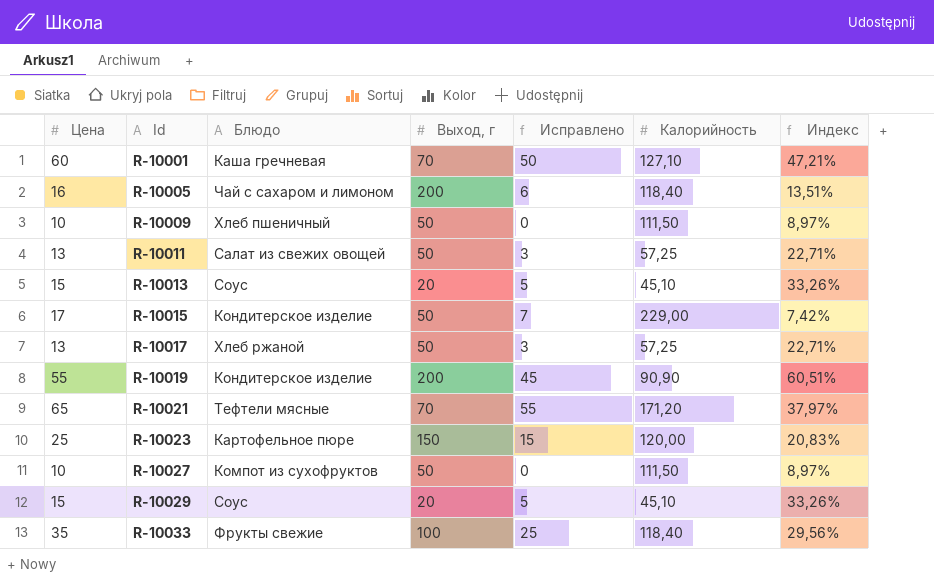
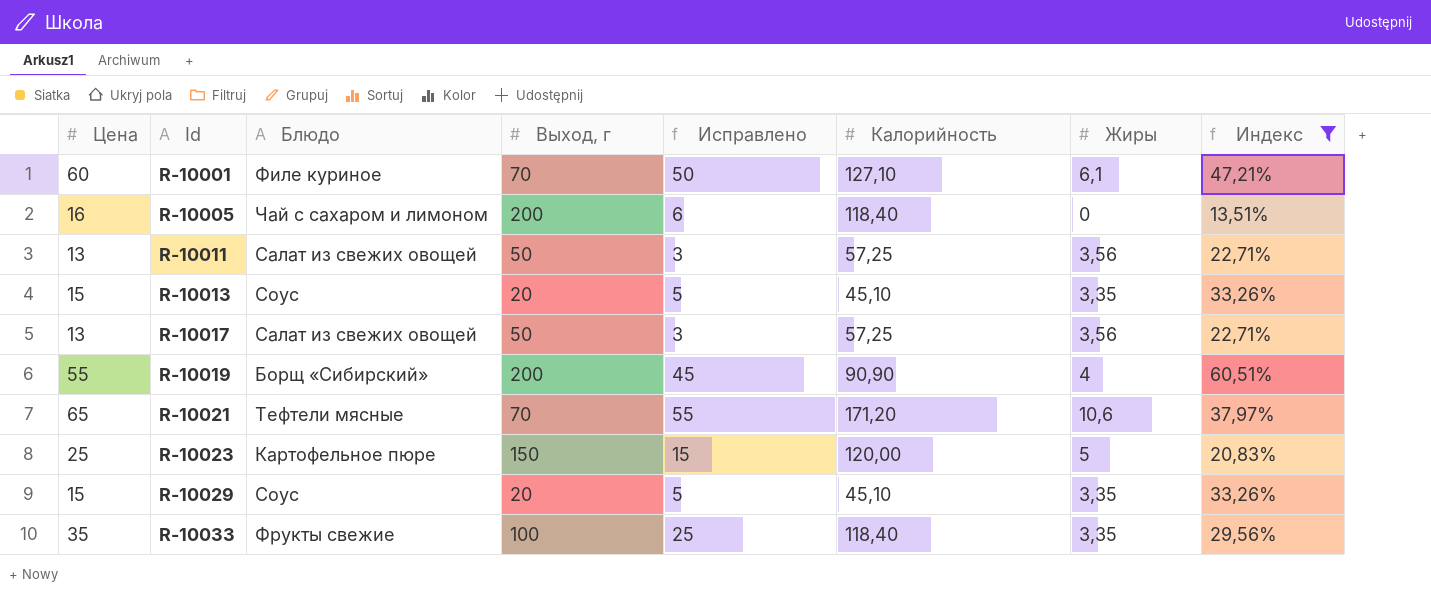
filter: none -> Индекс >= 13,51%
column Жиры | position: none -> 7
R-10001 | Блюдо: Каша гречневая -> Филе куриное
R-10017 | Блюдо: Хлеб ржаной -> Салат из свежих овощей
R-10019 | Блюдо: Кондитерское изделие -> Борщ «Сибирский»

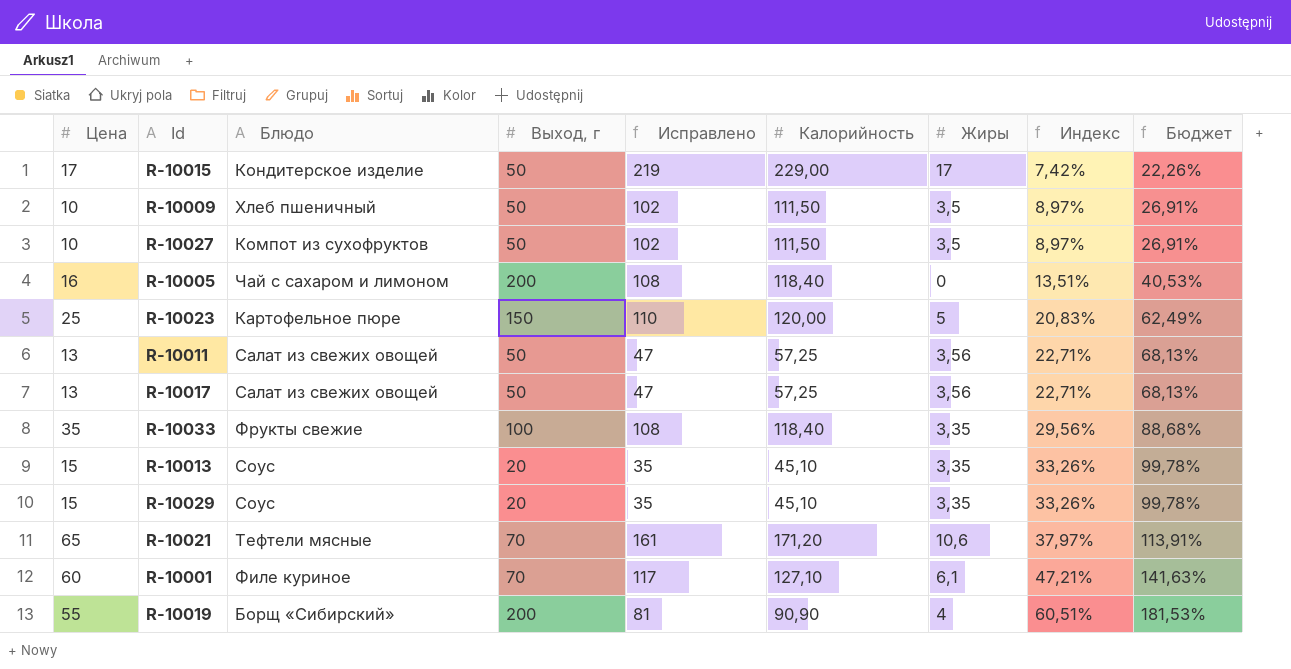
filter: Индекс >= 13,51% -> none
row order: Id ascending -> Индекс ascending
column Исправлено | formula: [Цена] - 10 -> [Калорийность] - 10
column Бюджет | formula: none -> [Индекс] * 3

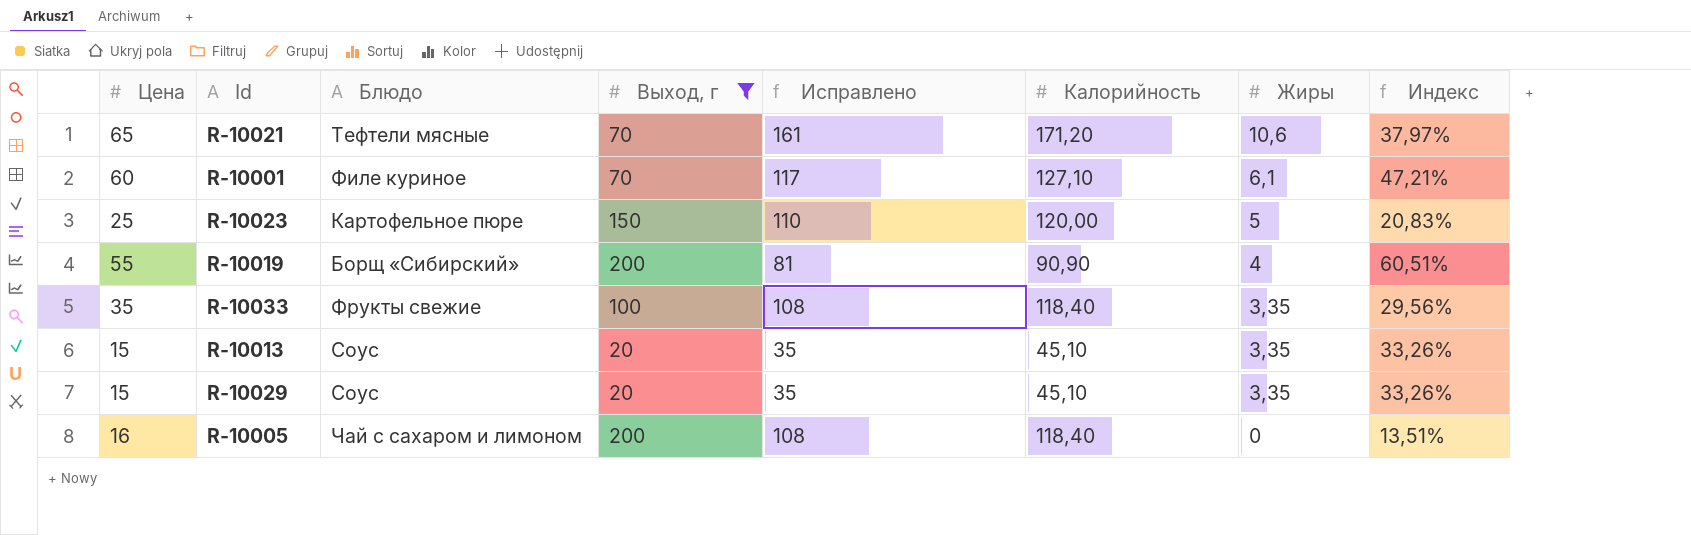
filter: none -> Выход, г != 50
row order: Индекс ascending -> Жиры descending
column Бюджет | formula: [Индекс] * 3 -> none

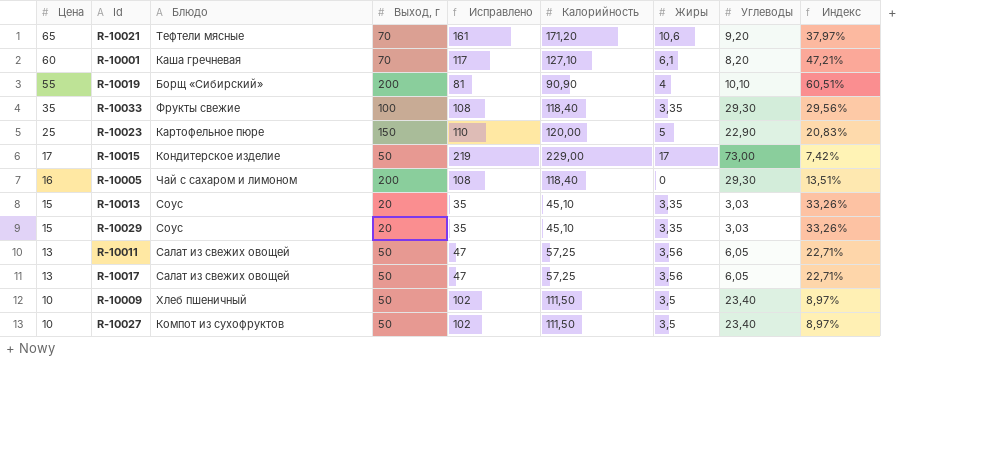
filter: Выход, г != 50 -> none
row order: Жиры descending -> Цена descending
column Углеводы | position: none -> 8
R-10001 | Блюдо: Филе куриное -> Каша гречневая

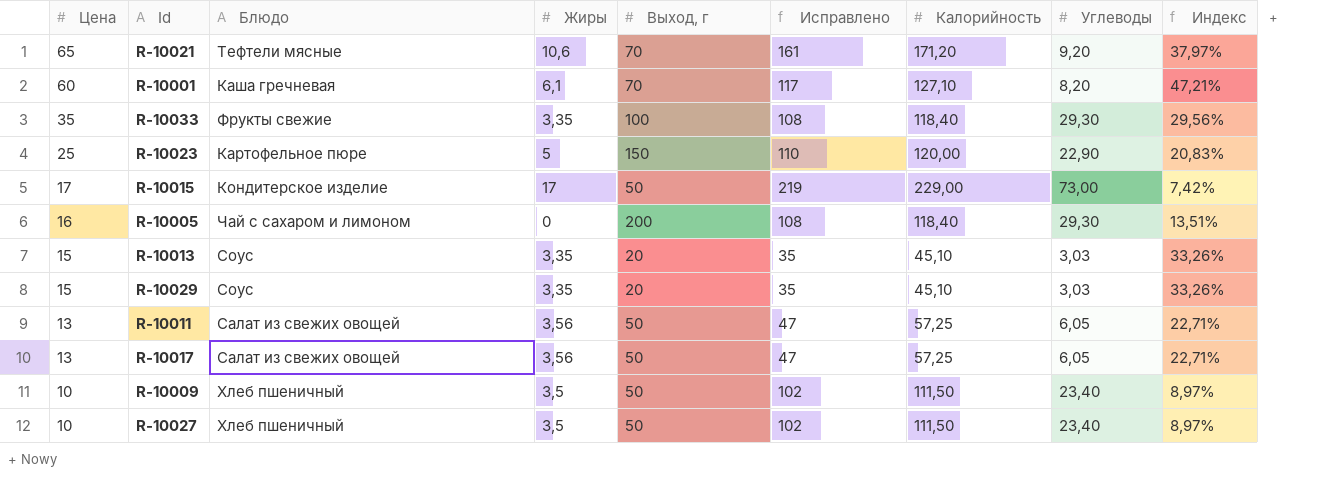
column Жиры | position: 7 -> 4
row R-10019: 55 | Борщ «Сибирский» | 200 | 81 | 90,90 | 4 | 10,10 | 60,51% -> none
R-10027 | Блюдо: Компот из сухофруктов -> Хлеб пшеничный

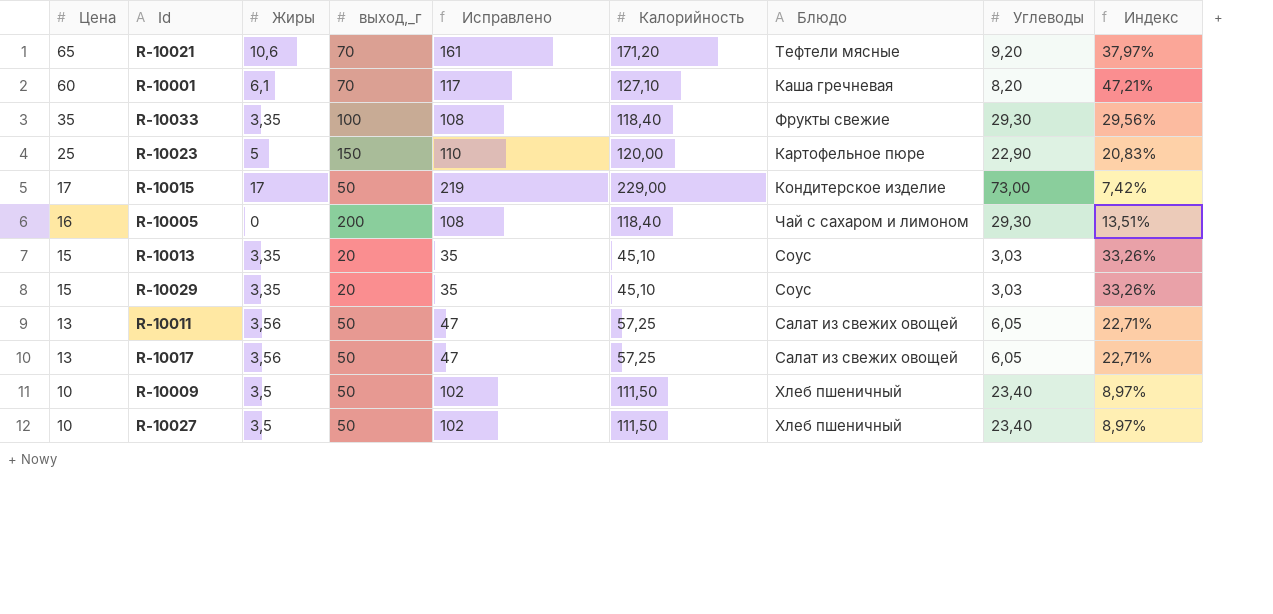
column name: Выход, г -> выход,_г
column Блюдо | position: 3 -> 7

